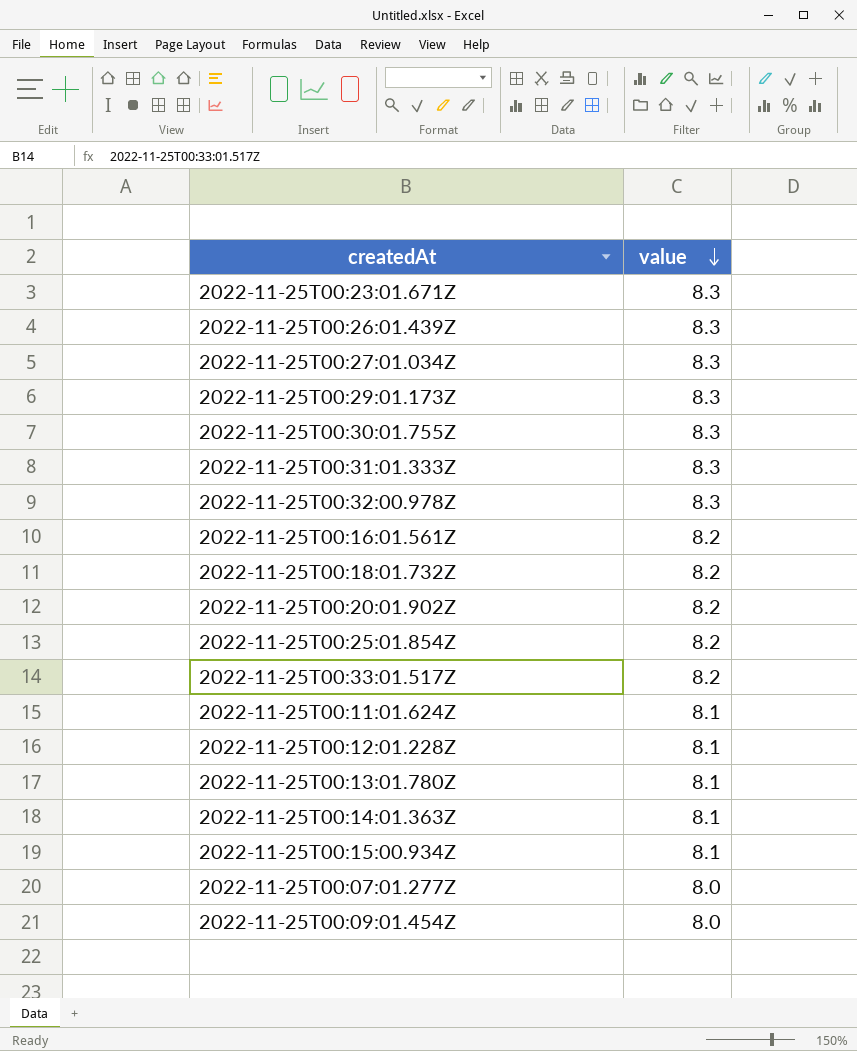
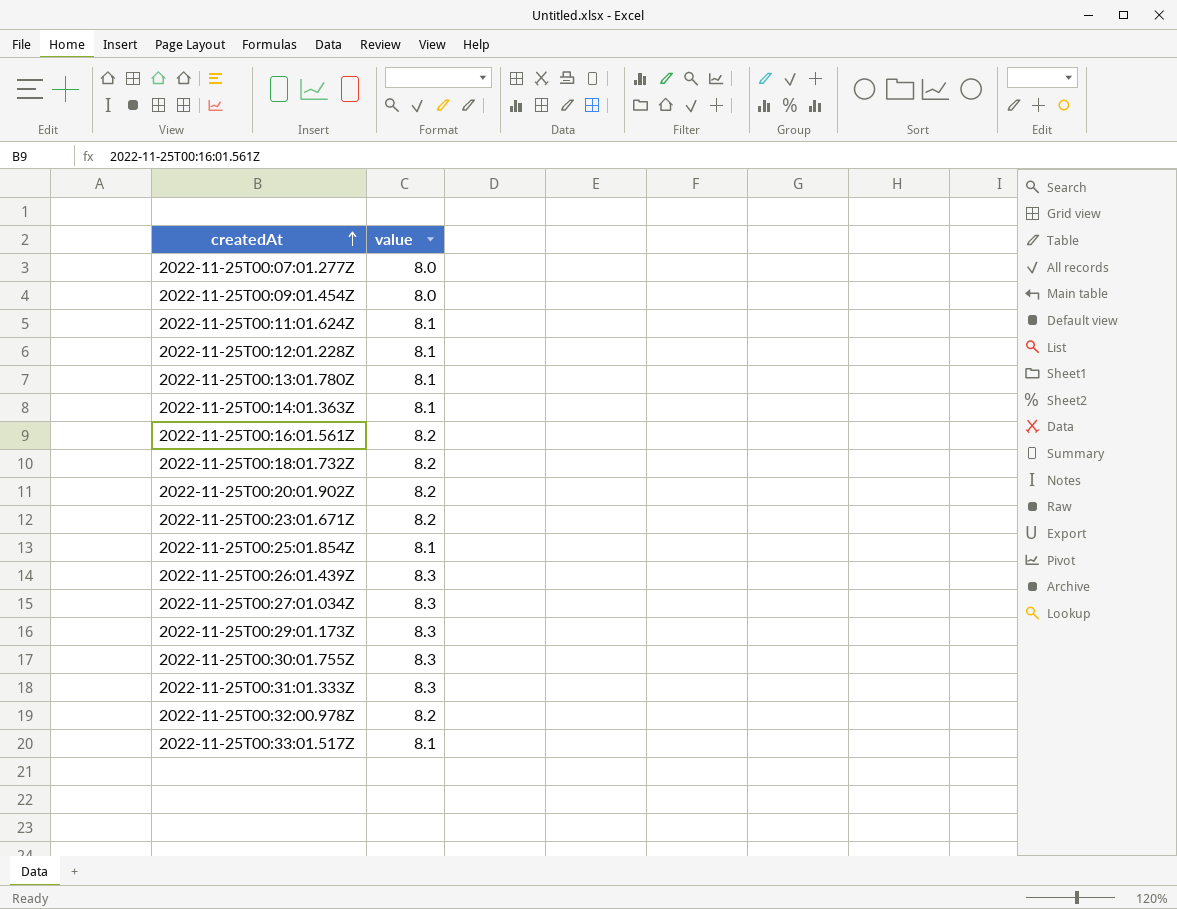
row order: value descending -> createdAt ascending
row 2022-11-25T00:15:00.934Z: 8.1 -> none
2022-11-25T00:23:01.671Z | value: 8.3 -> 8.2
2022-11-25T00:25:01.854Z | value: 8.2 -> 8.1
2022-11-25T00:32:00.978Z | value: 8.3 -> 8.2
2022-11-25T00:33:01.517Z | value: 8.2 -> 8.1

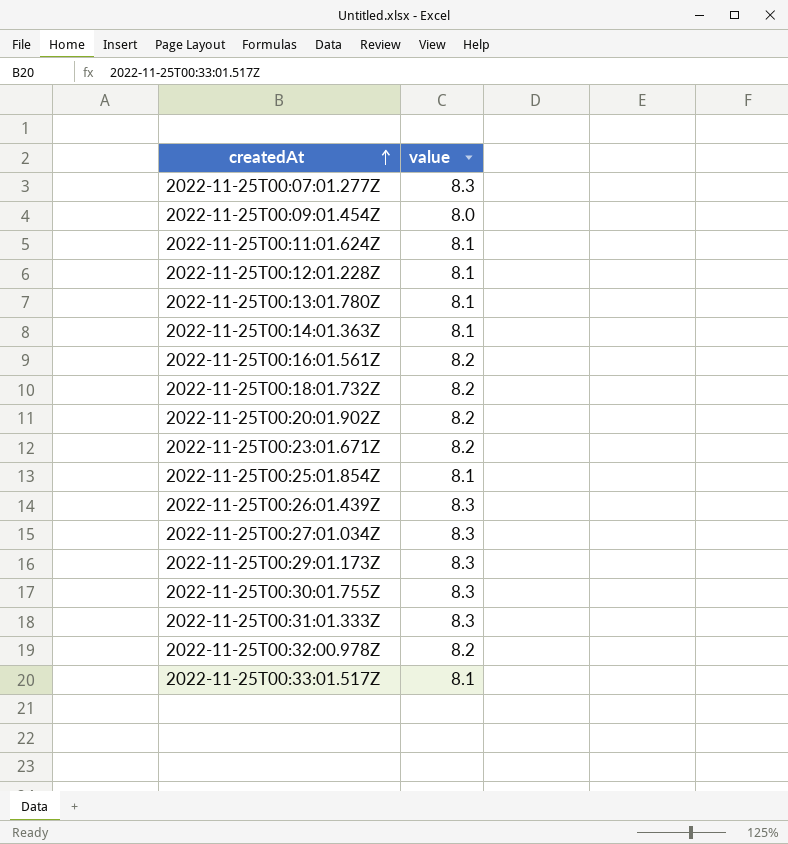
2022-11-25T00:07:01.277Z | value: 8.0 -> 8.3

